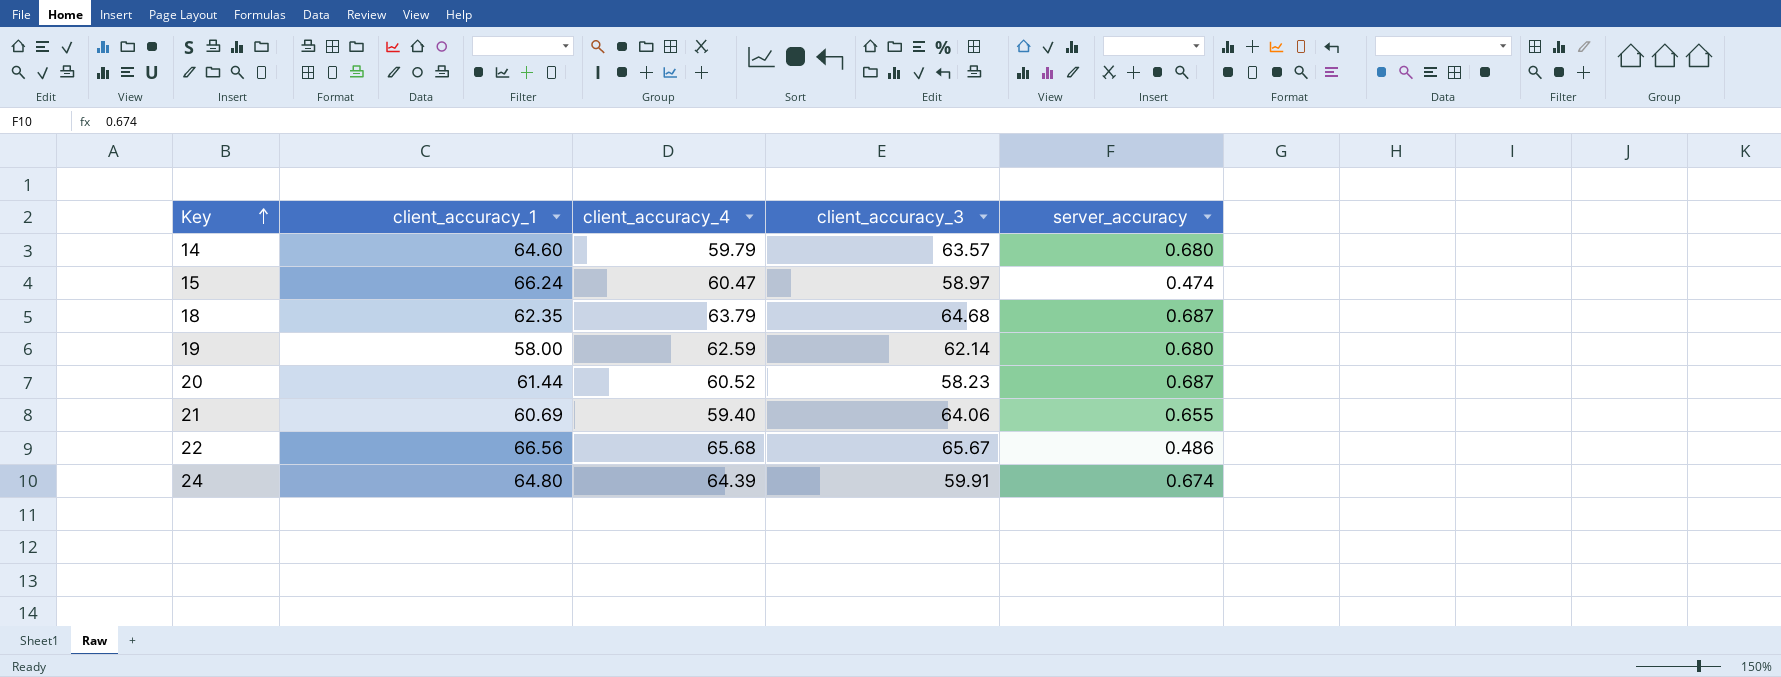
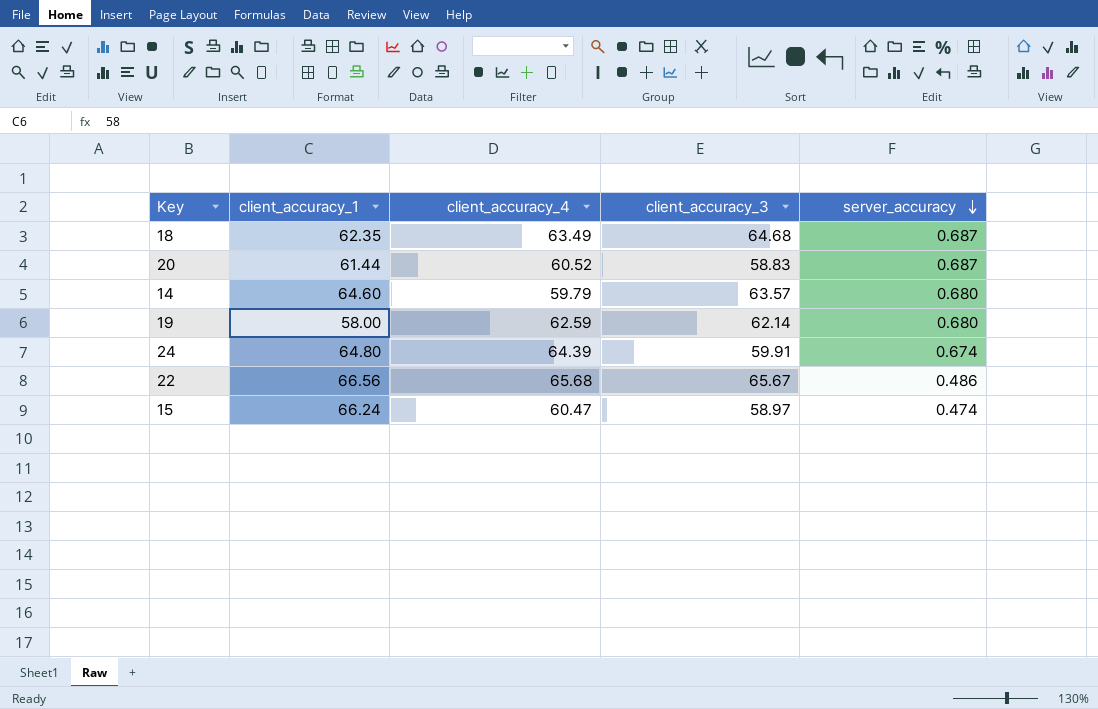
row order: Key ascending -> server_accuracy descending
row 21: 60.69 | 59.40 | 64.06 | 0.655 -> none
18 | client_accuracy_4: 63.79 -> 63.49
20 | client_accuracy_3: 58.23 -> 58.83

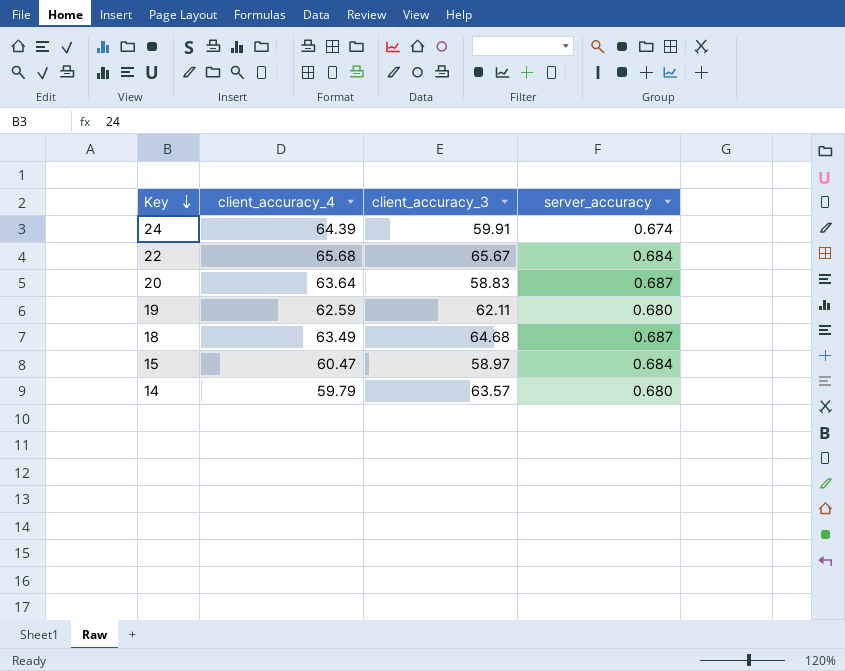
row order: server_accuracy descending -> Key descending
column client_accuracy_1 | position: 2 -> none
22 | server_accuracy: 0.486 -> 0.684
20 | client_accuracy_4: 60.52 -> 63.64
19 | client_accuracy_3: 62.14 -> 62.11
15 | server_accuracy: 0.474 -> 0.684

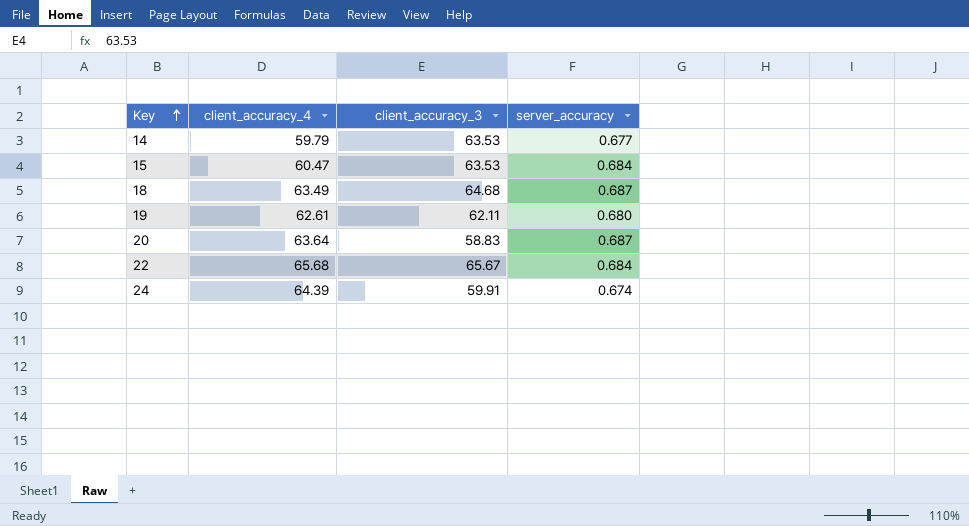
row order: Key descending -> Key ascending
14 | client_accuracy_3: 63.57 -> 63.53
14 | server_accuracy: 0.680 -> 0.677
15 | client_accuracy_3: 58.97 -> 63.53
19 | client_accuracy_4: 62.59 -> 62.61

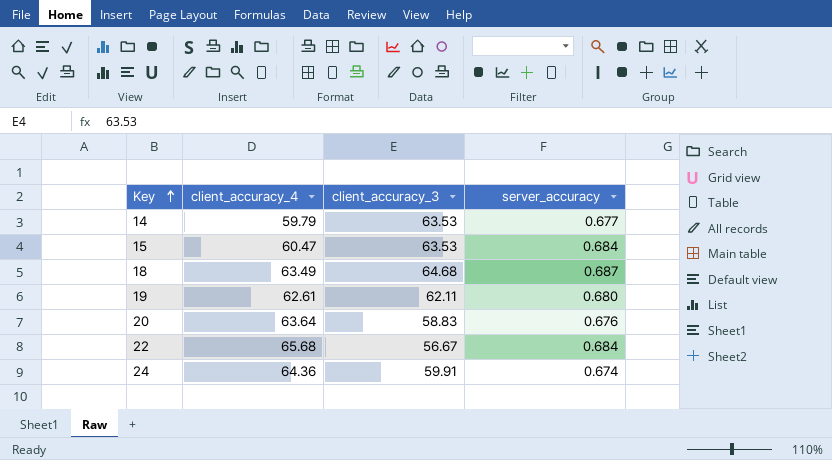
20 | server_accuracy: 0.687 -> 0.676
22 | client_accuracy_3: 65.67 -> 56.67
24 | client_accuracy_4: 64.39 -> 64.36

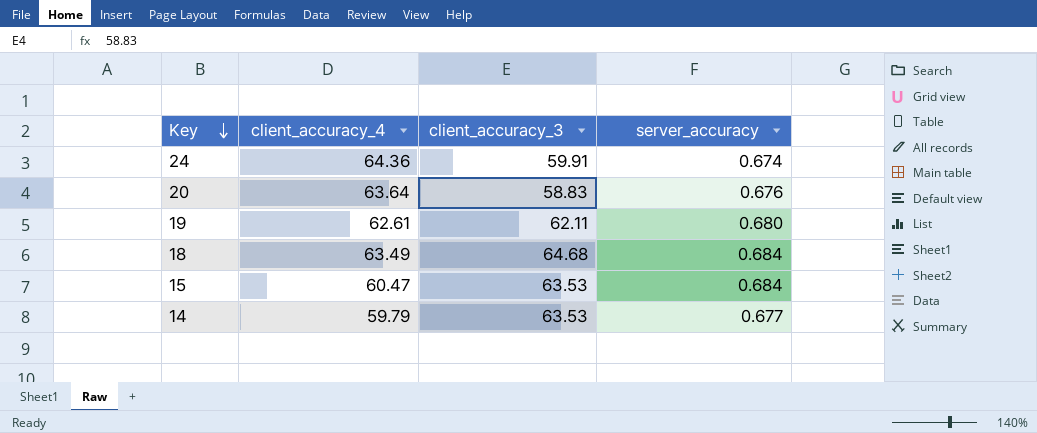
row order: Key ascending -> Key descending
row 22: 65.68 | 56.67 | 0.684 -> none
18 | server_accuracy: 0.687 -> 0.684

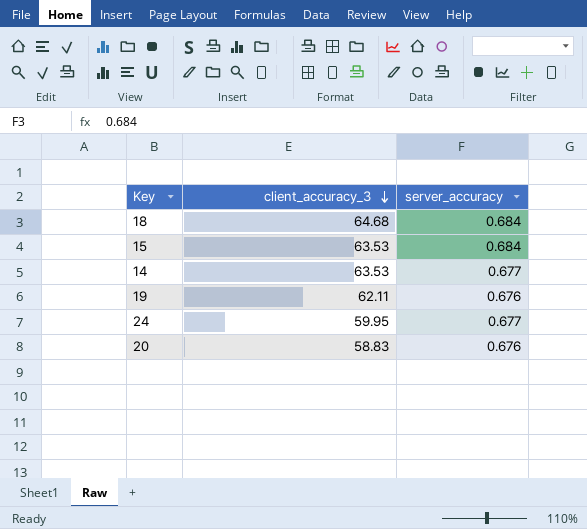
row order: Key descending -> client_accuracy_3 descending
column client_accuracy_4 | position: 2 -> none
19 | server_accuracy: 0.680 -> 0.676
24 | client_accuracy_3: 59.91 -> 59.95
24 | server_accuracy: 0.674 -> 0.677

